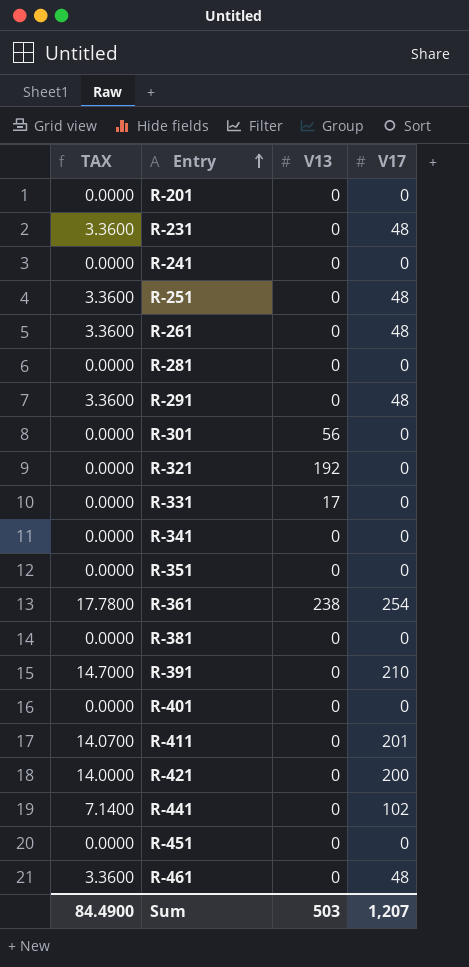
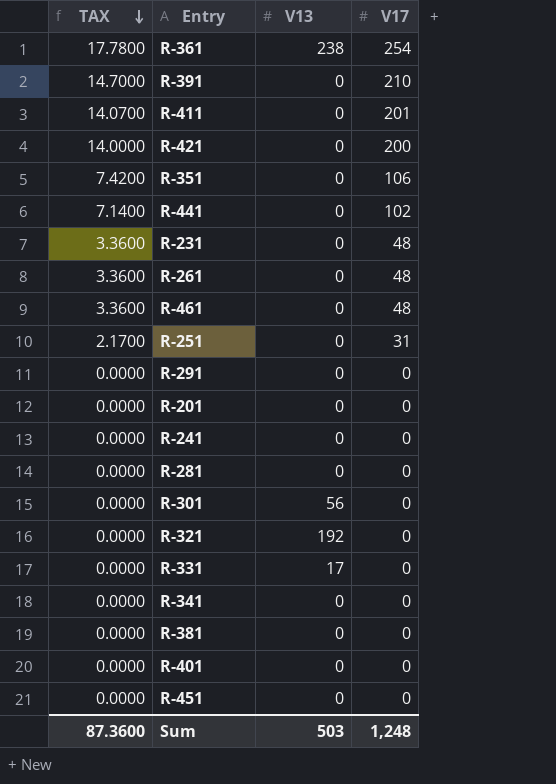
row order: Entry ascending -> TAX descending
R-351 | TAX: 0.0000 -> 7.4200
R-351 | V17: 0 -> 106
R-251 | TAX: 3.3600 -> 2.1700
R-251 | V17: 48 -> 31
R-291 | TAX: 3.3600 -> 0.0000
R-291 | V17: 48 -> 0
Sum | TAX: 84.4900 -> 87.3600
Sum | V17: 1,207 -> 1,248

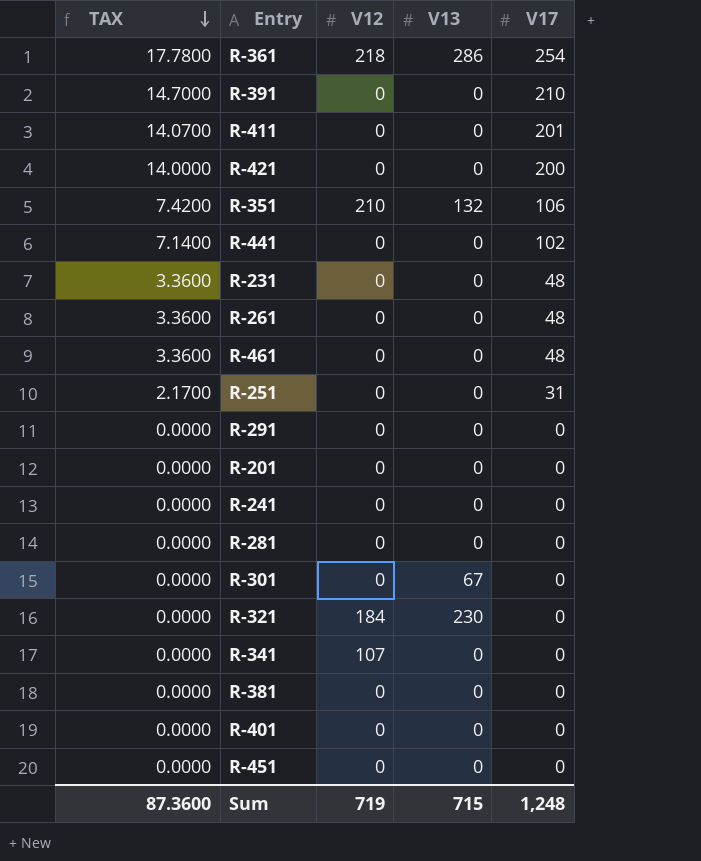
column V12 | position: none -> 3
row R-331: 0.0000 | 17 | 0 -> none
R-361 | V13: 238 -> 286
R-351 | V13: 0 -> 132
R-301 | V13: 56 -> 67
R-321 | V13: 192 -> 230
Sum | V13: 503 -> 715

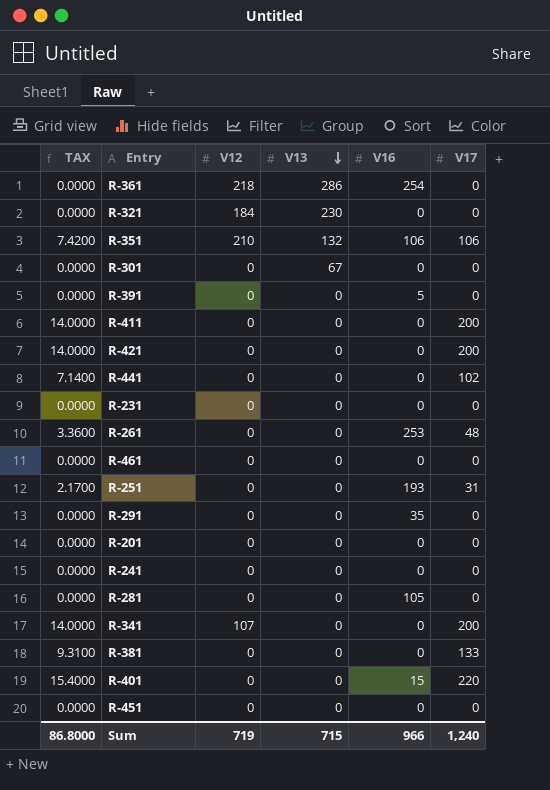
row order: TAX descending -> V13 descending
column V16 | position: none -> 5
R-361 | TAX: 17.7800 -> 0.0000
R-361 | V17: 254 -> 0
R-391 | TAX: 14.7000 -> 0.0000
R-391 | V17: 210 -> 0
R-411 | TAX: 14.0700 -> 14.0000
R-411 | V17: 201 -> 200
R-231 | TAX: 3.3600 -> 0.0000
R-231 | V17: 48 -> 0
R-461 | TAX: 3.3600 -> 0.0000
R-461 | V17: 48 -> 0
R-341 | TAX: 0.0000 -> 14.0000
R-341 | V17: 0 -> 200
R-381 | TAX: 0.0000 -> 9.3100
R-381 | V17: 0 -> 133
R-401 | TAX: 0.0000 -> 15.4000
R-401 | V17: 0 -> 220
Sum | TAX: 87.3600 -> 86.8000
Sum | V17: 1,248 -> 1,240

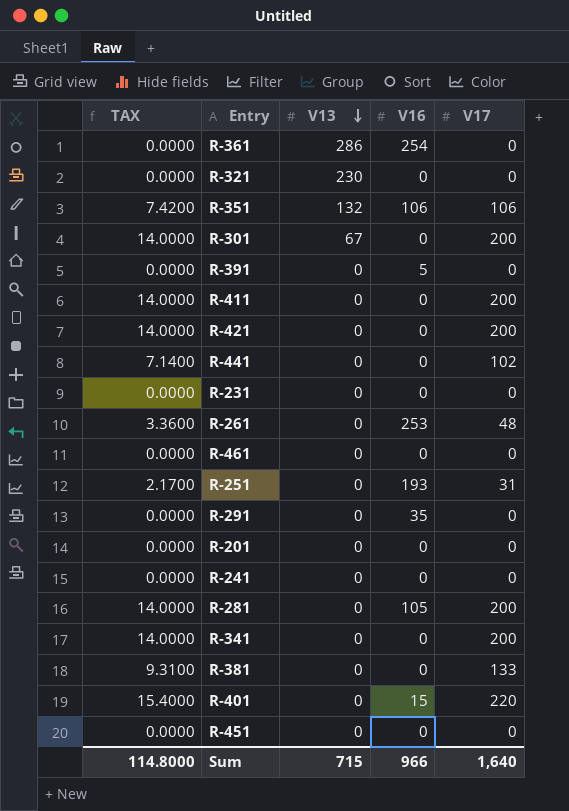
column V12 | position: 3 -> none
R-301 | TAX: 0.0000 -> 14.0000
R-301 | V17: 0 -> 200
R-281 | TAX: 0.0000 -> 14.0000
R-281 | V17: 0 -> 200
Sum | TAX: 86.8000 -> 114.8000
Sum | V17: 1,240 -> 1,640

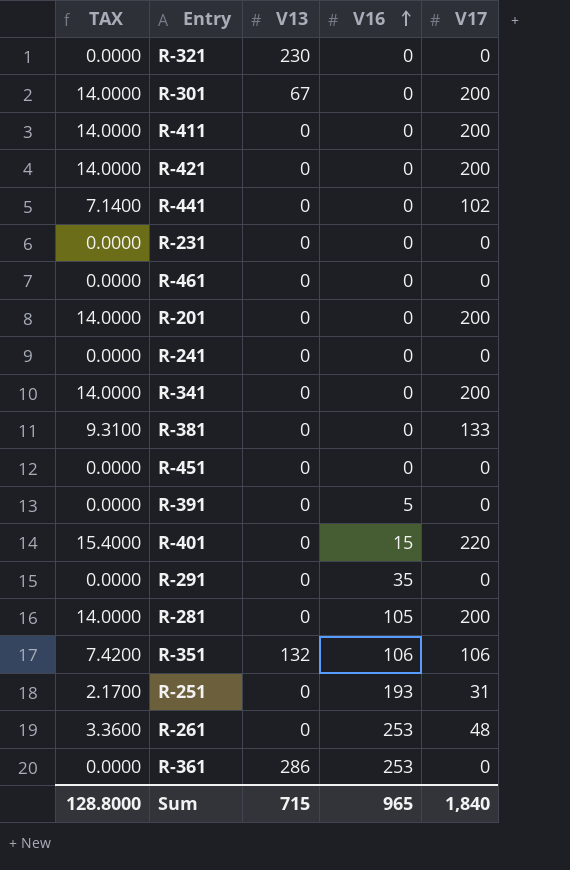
row order: V13 descending -> V16 ascending
R-201 | TAX: 0.0000 -> 14.0000
R-201 | V17: 0 -> 200
R-361 | V16: 254 -> 253
Sum | TAX: 114.8000 -> 128.8000
Sum | V16: 966 -> 965
Sum | V17: 1,640 -> 1,840

